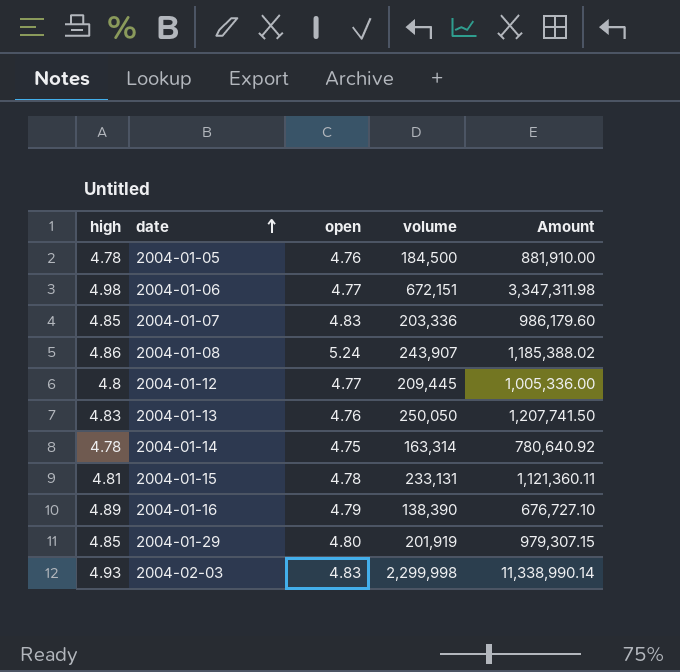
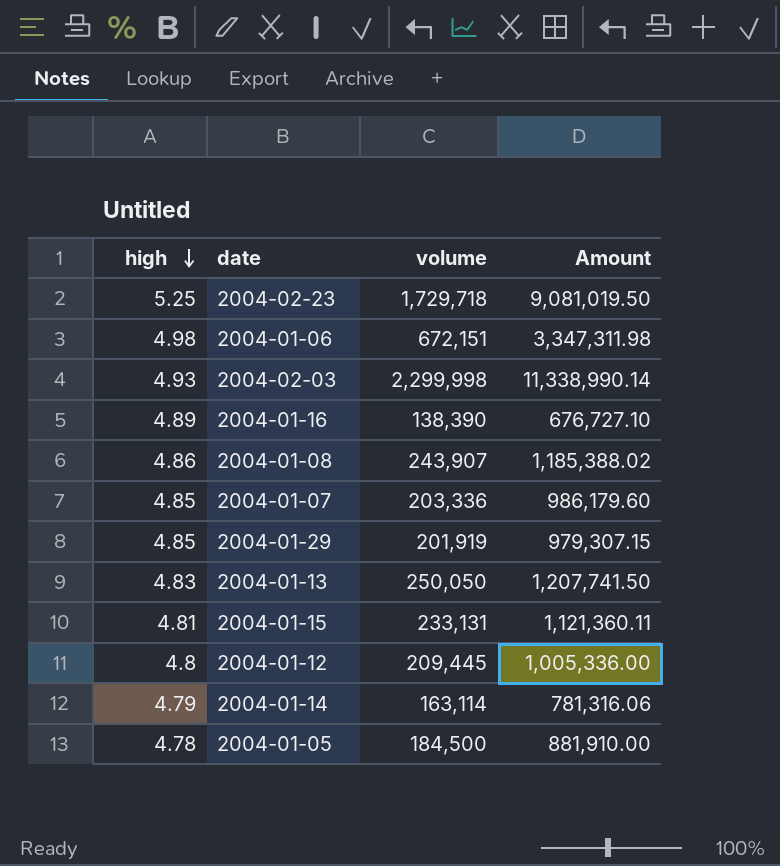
row order: date ascending -> high descending
column open | position: 3 -> none
row 2004-02-23: none -> 5.25 | 1,729,718 | 9,081,019.50
2004-01-14 | high: 4.78 -> 4.79
2004-01-14 | volume: 163,314 -> 163,114
2004-01-14 | Amount: 780,640.92 -> 781,316.06

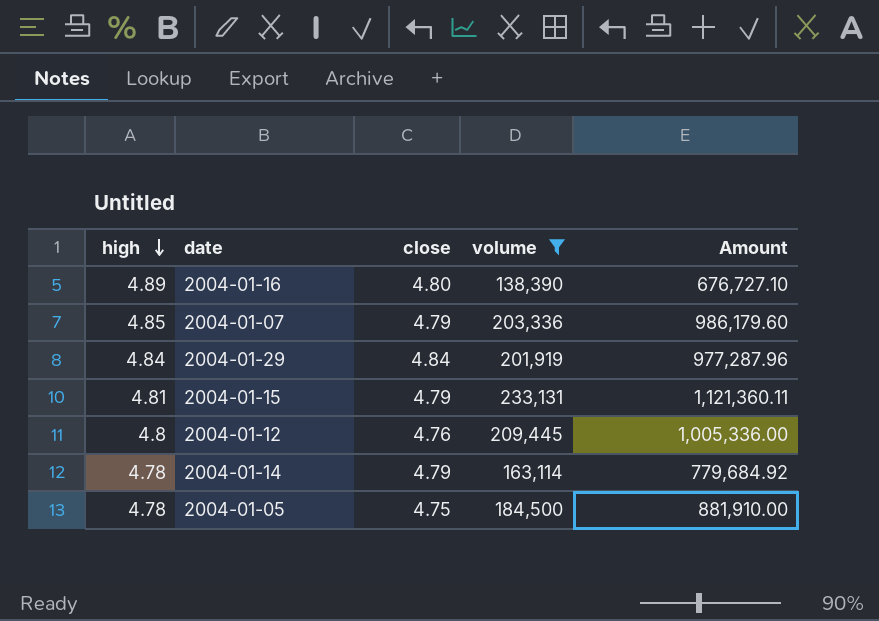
filter: none -> volume <= 233,131
column close | position: none -> 3
2004-01-29 | high: 4.85 -> 4.84
2004-01-29 | Amount: 979,307.15 -> 977,287.96
2004-01-14 | high: 4.79 -> 4.78
2004-01-14 | Amount: 781,316.06 -> 779,684.92

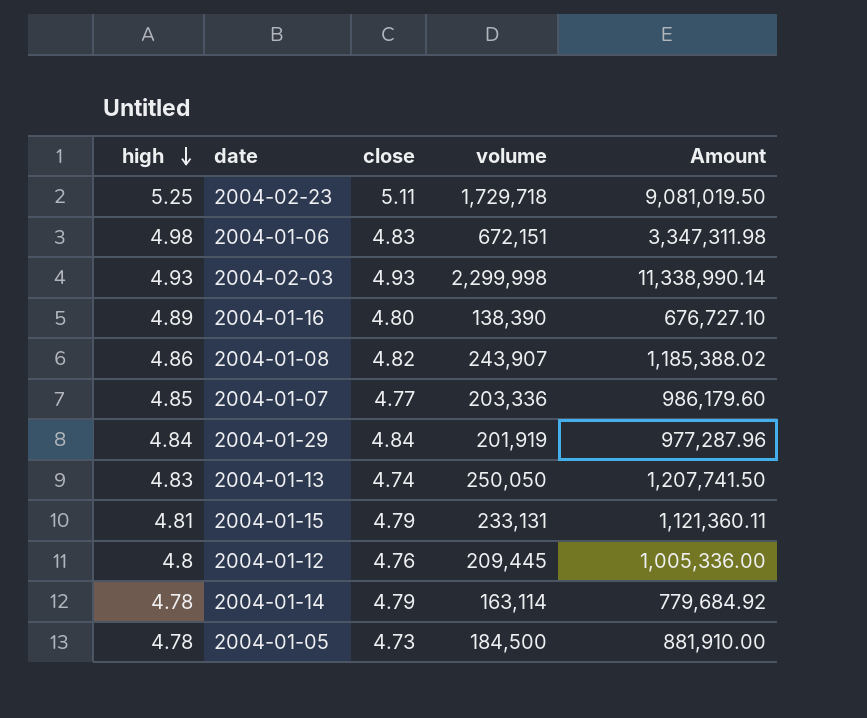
filter: volume <= 233,131 -> none
2004-01-07 | close: 4.79 -> 4.77
2004-01-05 | close: 4.75 -> 4.73

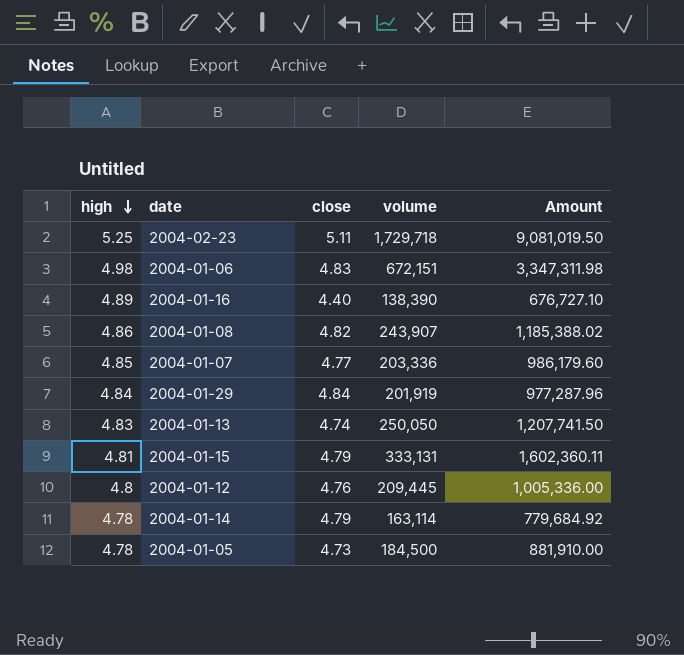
row 2004-02-03: 4.93 | 4.93 | 2,299,998 | 11,338,990.14 -> none
2004-01-16 | close: 4.80 -> 4.40
2004-01-15 | volume: 233,131 -> 333,131
2004-01-15 | Amount: 1,121,360.11 -> 1,602,360.11

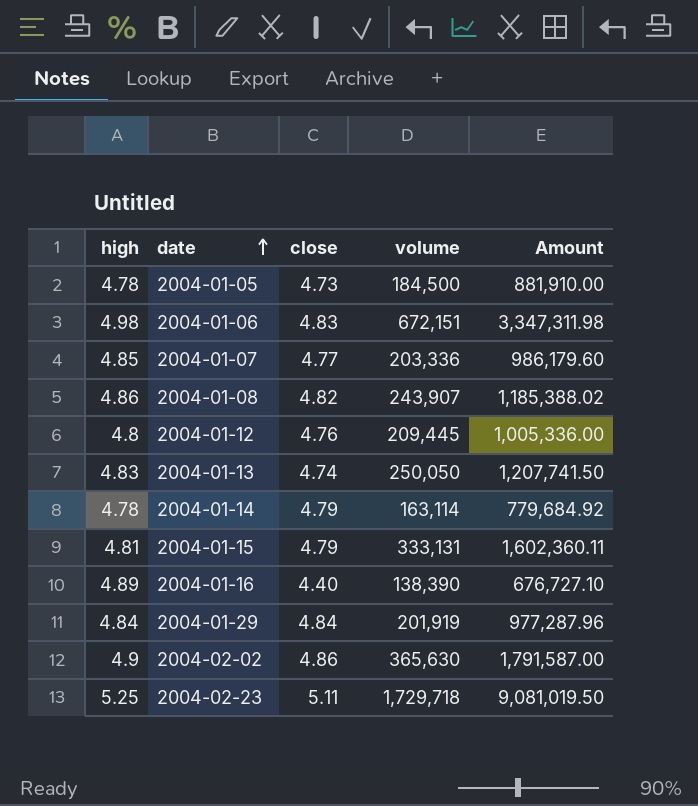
row order: high descending -> date ascending
row 2004-02-02: none -> 4.9 | 4.86 | 365,630 | 1,791,587.00

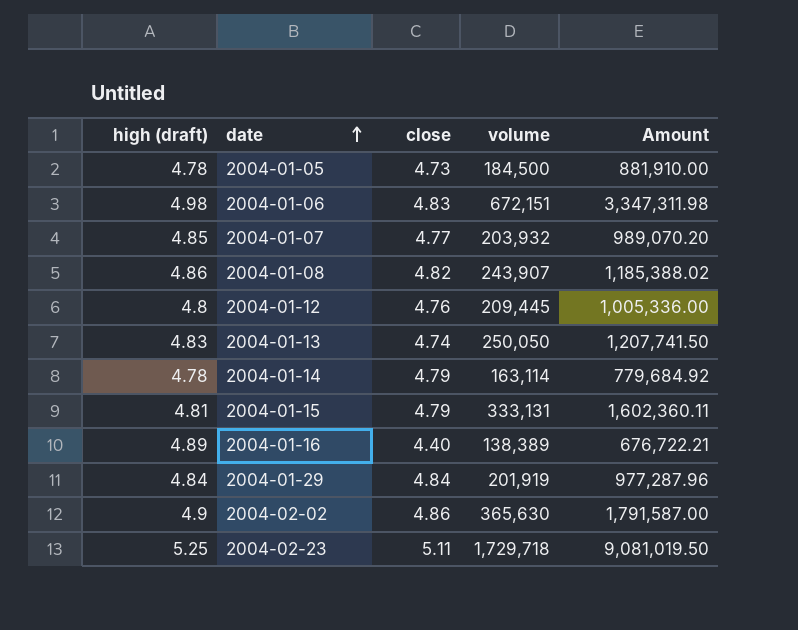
column name: high -> high (draft)
2004-01-07 | volume: 203,336 -> 203,932
2004-01-07 | Amount: 986,179.60 -> 989,070.20
2004-01-16 | volume: 138,390 -> 138,389
2004-01-16 | Amount: 676,727.10 -> 676,722.21

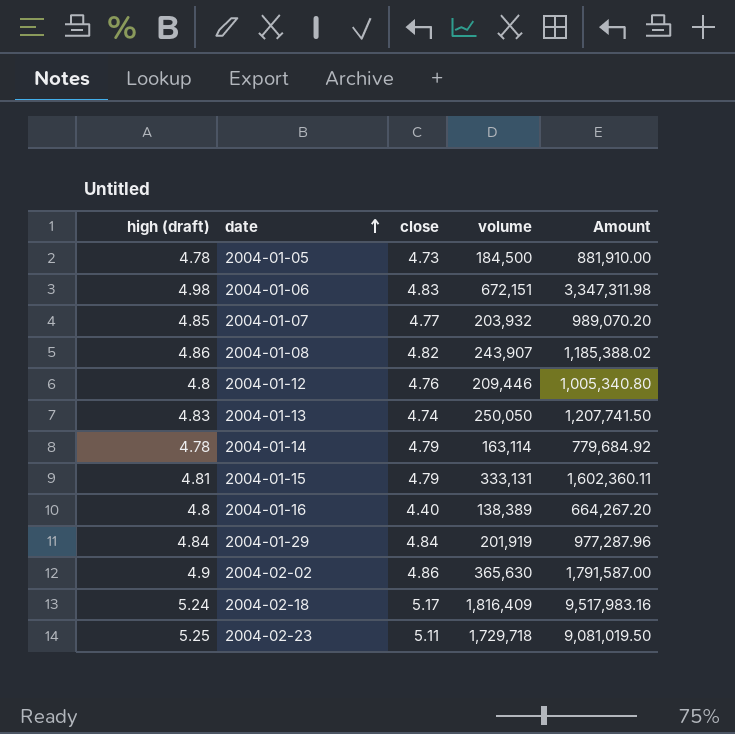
2004-01-12 | volume: 209,445 -> 209,446
2004-01-12 | Amount: 1,005,336.00 -> 1,005,340.80
2004-01-16 | high (draft): 4.89 -> 4.8
2004-01-16 | Amount: 676,722.21 -> 664,267.20
row 2004-02-18: none -> 5.24 | 5.17 | 1,816,409 | 9,517,983.16

